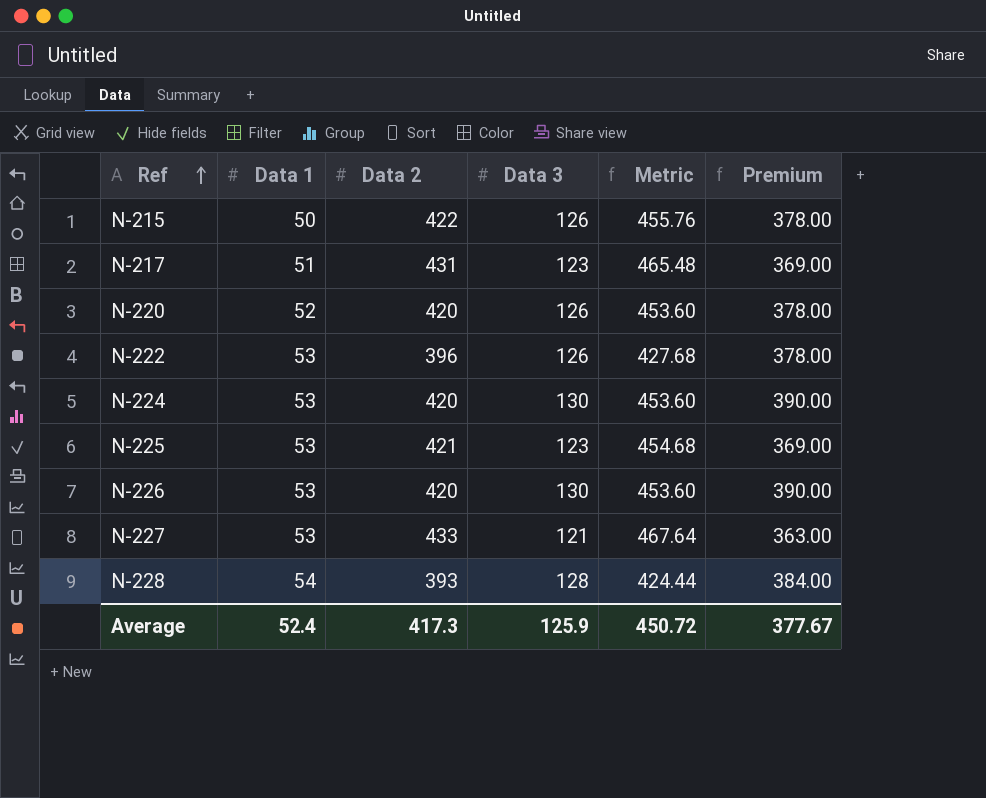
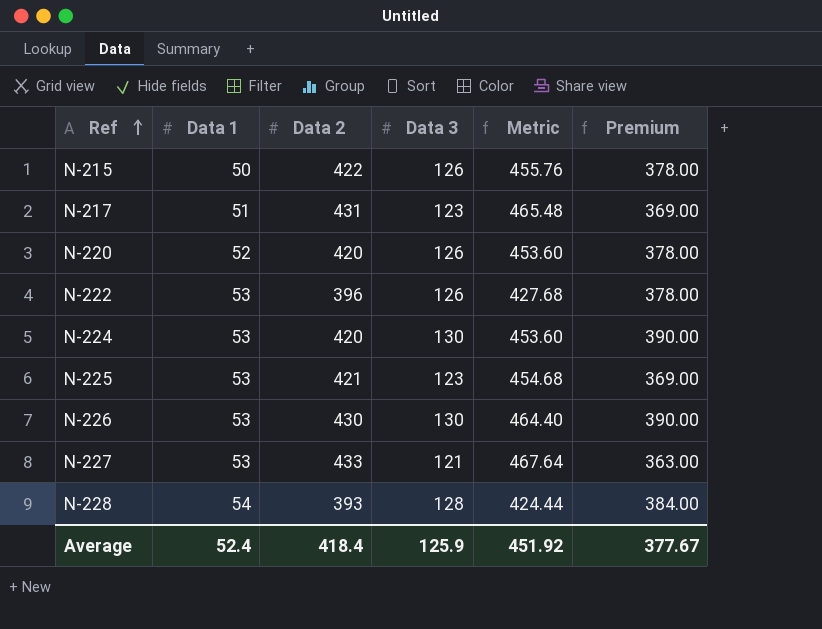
N-226 | Data 2: 420 -> 430
N-226 | Metric: 453.60 -> 464.40
Average | Data 2: 417.3 -> 418.4
Average | Metric: 450.72 -> 451.92

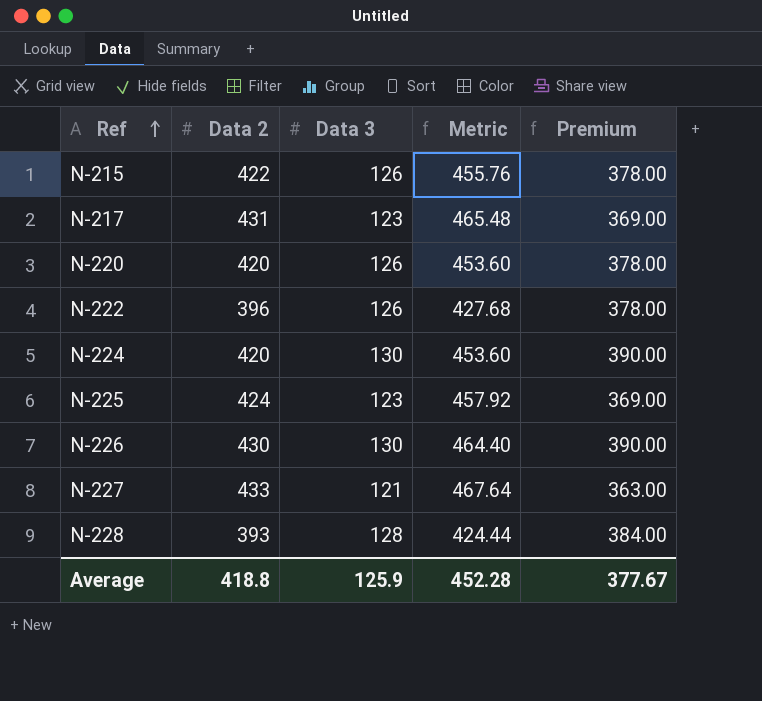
column Data 1 | position: 2 -> none
N-225 | Data 2: 421 -> 424
N-225 | Metric: 454.68 -> 457.92
Average | Data 2: 418.4 -> 418.8
Average | Metric: 451.92 -> 452.28

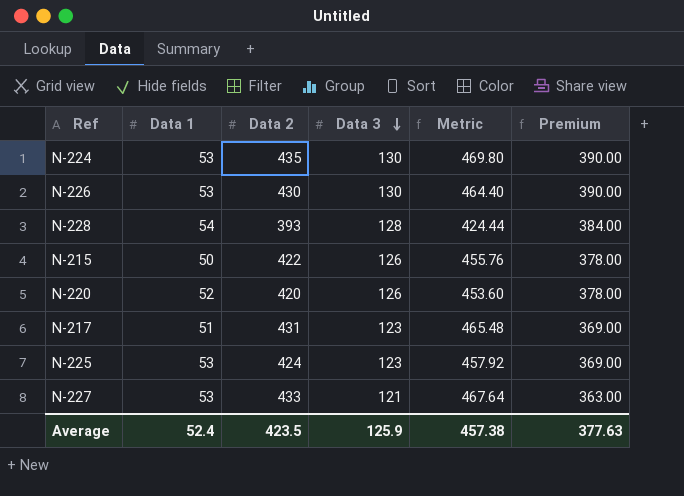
row order: Ref ascending -> Data 3 descending
column Data 1 | position: none -> 2
row N-222: 396 | 126 | 427.68 | 378.00 -> none
N-224 | Data 2: 420 -> 435
N-224 | Metric: 453.60 -> 469.80
Average | Data 2: 418.8 -> 423.5
Average | Metric: 452.28 -> 457.38
Average | Premium: 377.67 -> 377.63

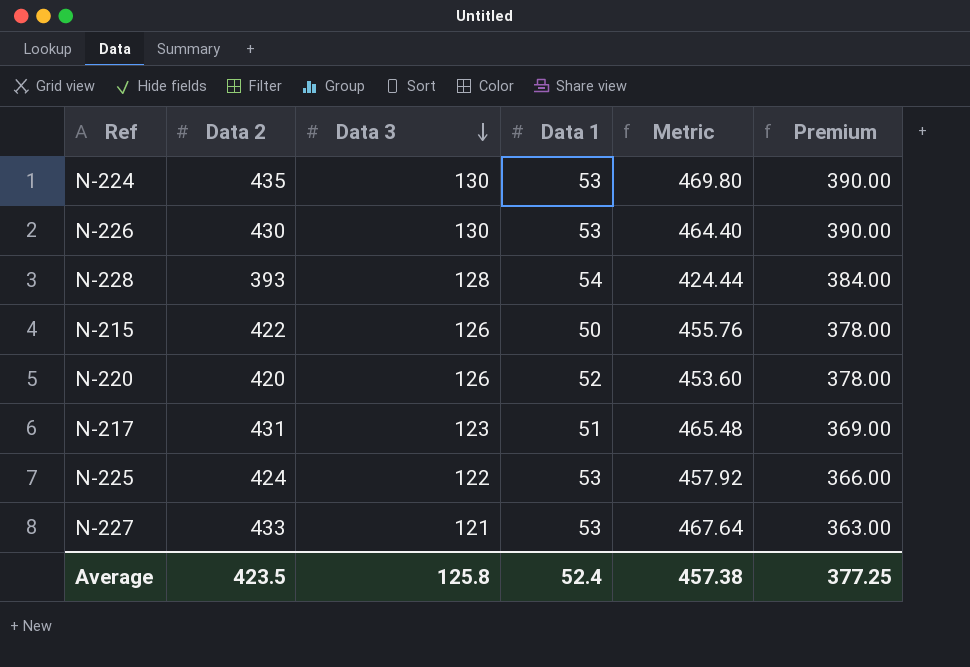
column Data 1 | position: 2 -> 4
N-225 | Data 3: 123 -> 122
N-225 | Premium: 369.00 -> 366.00
Average | Data 3: 125.9 -> 125.8
Average | Premium: 377.63 -> 377.25

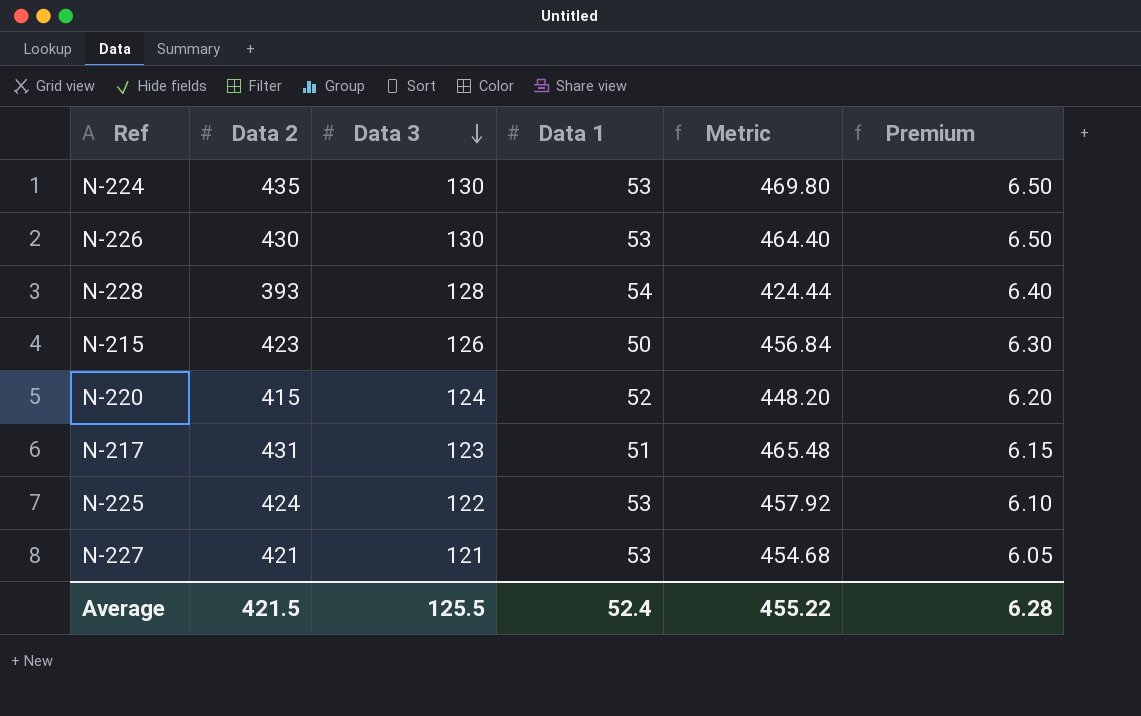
column Premium | formula: [Data 3] * 3 -> [Data 3] * 0.05
N-215 | Data 2: 422 -> 423
N-215 | Metric: 455.76 -> 456.84
N-220 | Data 2: 420 -> 415
N-220 | Data 3: 126 -> 124
N-220 | Metric: 453.60 -> 448.20
N-227 | Data 2: 433 -> 421
N-227 | Metric: 467.64 -> 454.68
Average | Data 2: 423.5 -> 421.5
Average | Data 3: 125.8 -> 125.5
Average | Metric: 457.38 -> 455.22
Average | Premium: 377.25 -> 6.28

